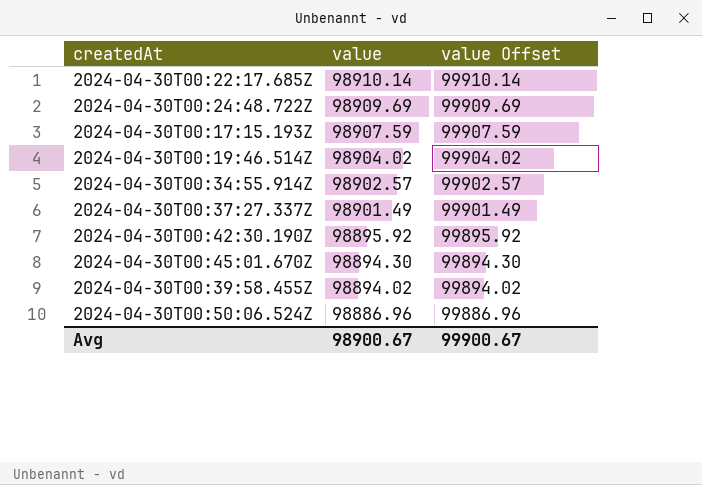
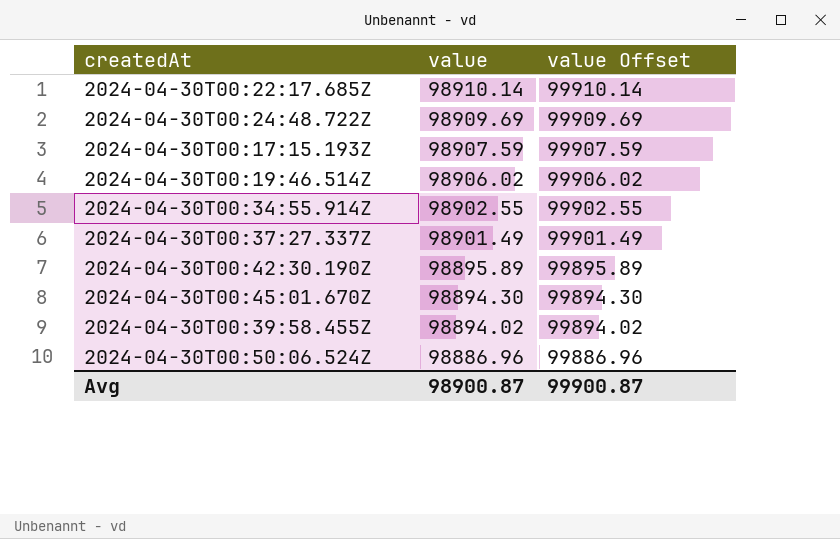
2024-04-30T00:19:46.514Z | value: 98904.02 -> 98906.02
2024-04-30T00:19:46.514Z | value Offset: 99904.02 -> 99906.02
2024-04-30T00:34:55.914Z | value: 98902.57 -> 98902.55
2024-04-30T00:34:55.914Z | value Offset: 99902.57 -> 99902.55
2024-04-30T00:42:30.190Z | value: 98895.92 -> 98895.89
2024-04-30T00:42:30.190Z | value Offset: 99895.92 -> 99895.89
Avg | value: 98900.67 -> 98900.87
Avg | value Offset: 99900.67 -> 99900.87

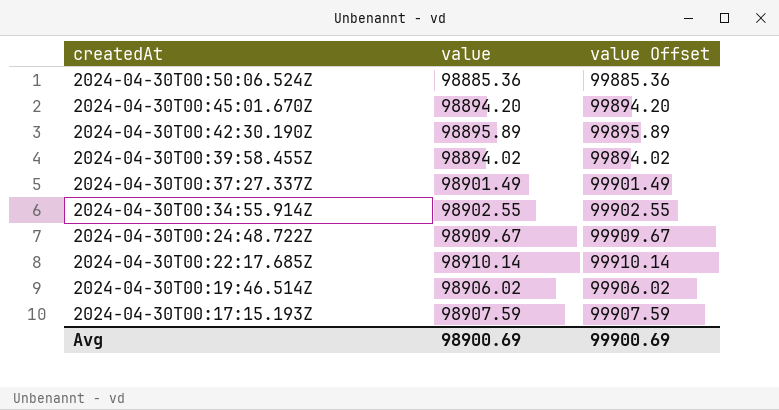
row order: value descending -> createdAt descending
2024-04-30T00:50:06.524Z | value: 98886.96 -> 98885.36
2024-04-30T00:50:06.524Z | value Offset: 99886.96 -> 99885.36
2024-04-30T00:45:01.670Z | value: 98894.30 -> 98894.20
2024-04-30T00:45:01.670Z | value Offset: 99894.30 -> 99894.20
2024-04-30T00:24:48.722Z | value: 98909.69 -> 98909.67
2024-04-30T00:24:48.722Z | value Offset: 99909.69 -> 99909.67
Avg | value: 98900.87 -> 98900.69
Avg | value Offset: 99900.87 -> 99900.69

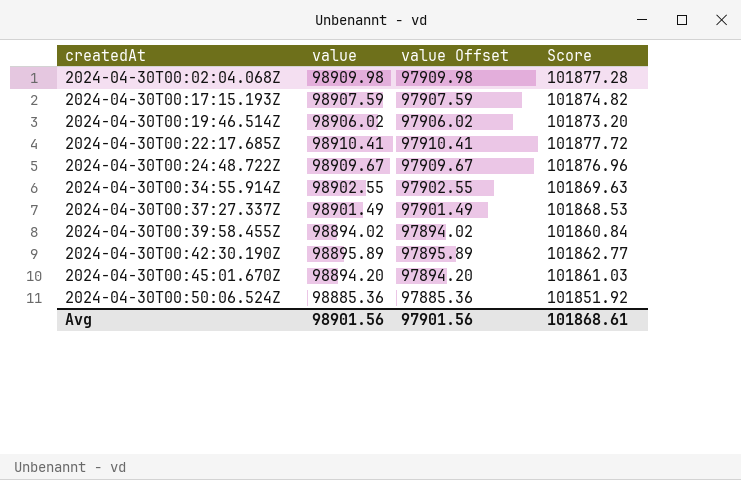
row order: createdAt descending -> createdAt ascending
column value Offset | formula: [value] + 1000 -> [value] - 1000
column Score | formula: none -> [value] * 1.03
row 2024-04-30T00:02:04.068Z: none -> 98909.98 | 97909.98 | 101877.28
2024-04-30T00:22:17.685Z | value: 98910.14 -> 98910.41
Avg | value: 98900.69 -> 98901.56
Avg | value Offset: 99900.69 -> 97901.56

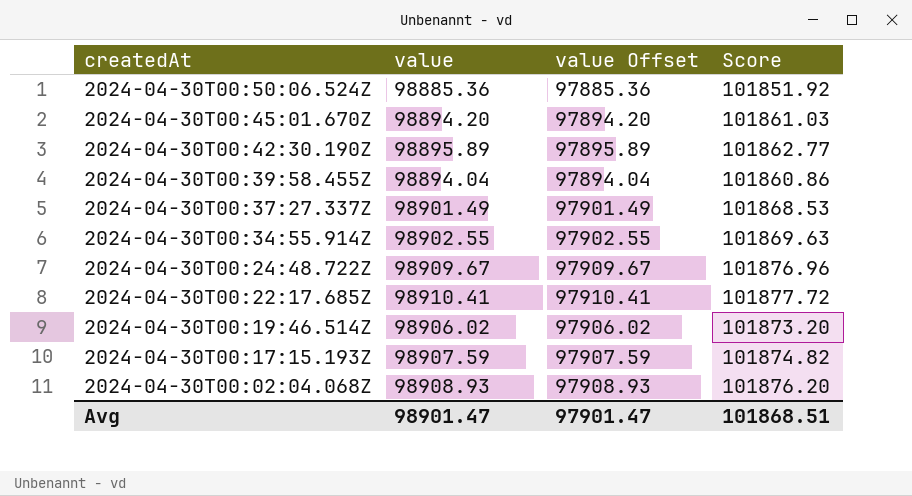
row order: createdAt ascending -> createdAt descending
2024-04-30T00:39:58.455Z | value: 98894.02 -> 98894.04
2024-04-30T00:39:58.455Z | value Offset: 97894.02 -> 97894.04
2024-04-30T00:39:58.455Z | Score: 101860.84 -> 101860.86
2024-04-30T00:02:04.068Z | value: 98909.98 -> 98908.93
2024-04-30T00:02:04.068Z | value Offset: 97909.98 -> 97908.93
2024-04-30T00:02:04.068Z | Score: 101877.28 -> 101876.20
Avg | value: 98901.56 -> 98901.47
Avg | value Offset: 97901.56 -> 97901.47
Avg | Score: 101868.61 -> 101868.51

